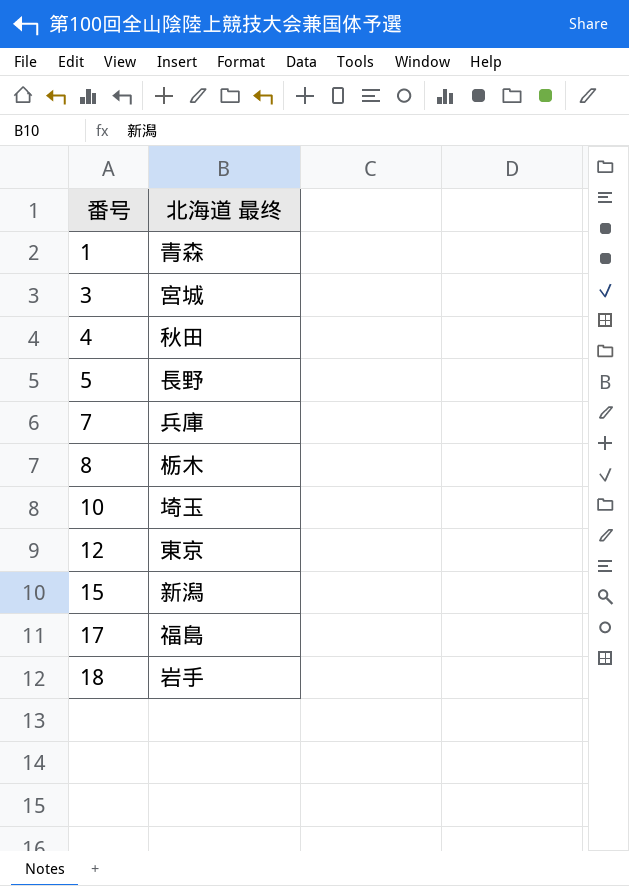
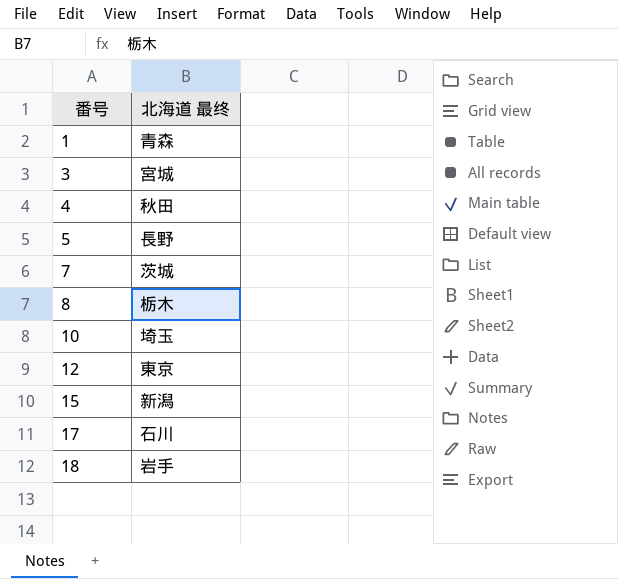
7 | 北海道 最终: 兵庫 -> 茨城
17 | 北海道 最终: 福島 -> 石川

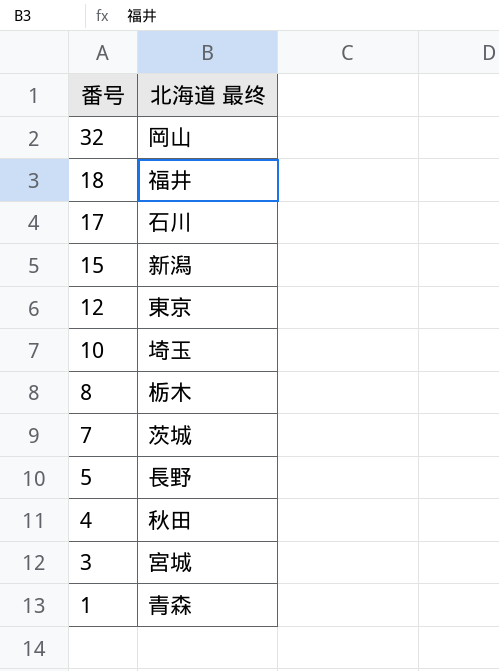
row order: 番号 ascending -> 番号 descending
row 32: none -> 岡山
18 | 北海道 最终: 岩手 -> 福井

